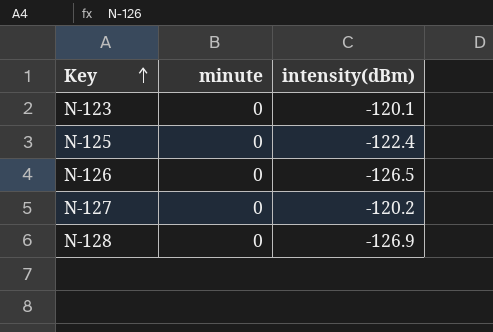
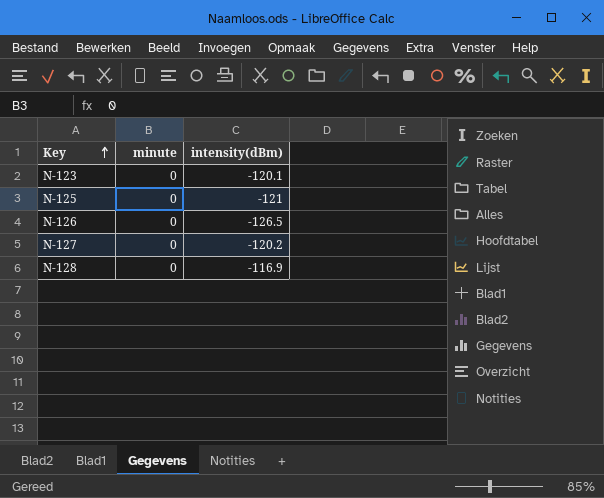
N-125 | intensity(dBm): -122.4 -> -121
N-128 | intensity(dBm): -126.9 -> -116.9

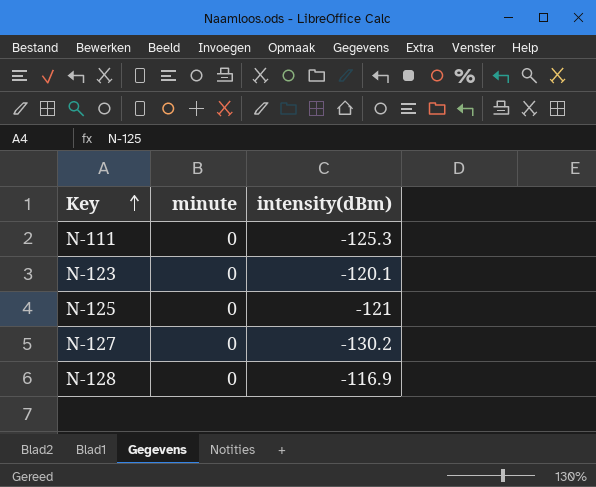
row N-126: 0 | -126.5 -> none
row N-111: none -> 0 | -125.3
N-127 | intensity(dBm): -120.2 -> -130.2

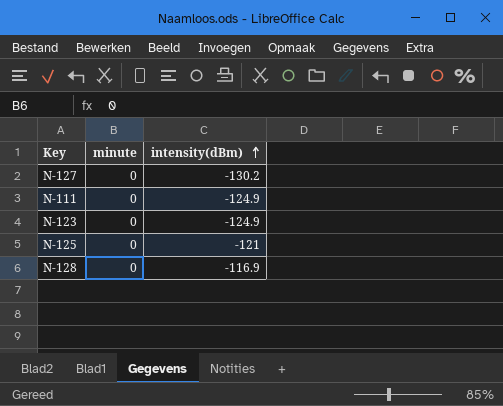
row order: Key ascending -> intensity(dBm) ascending
N-111 | intensity(dBm): -125.3 -> -124.9
N-123 | intensity(dBm): -120.1 -> -124.9

